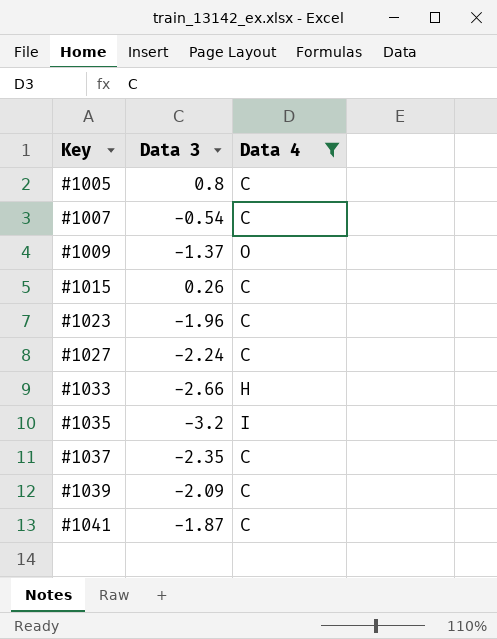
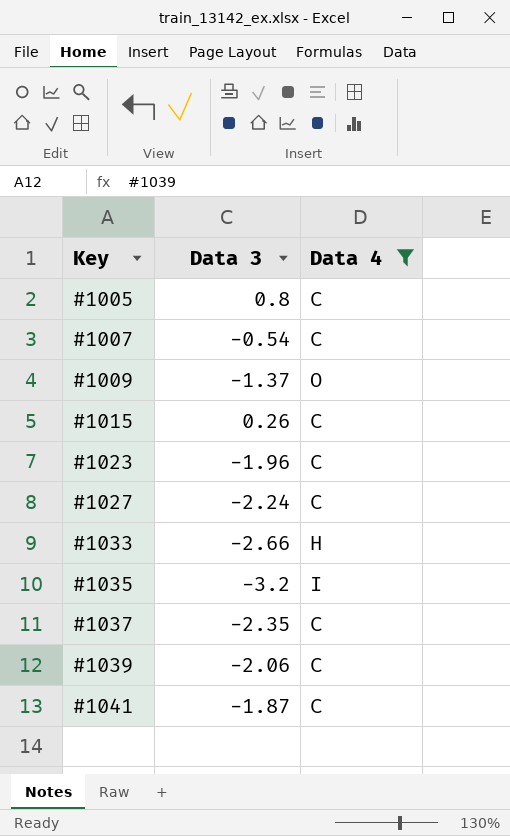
#1039 | Data 3: -2.09 -> -2.06

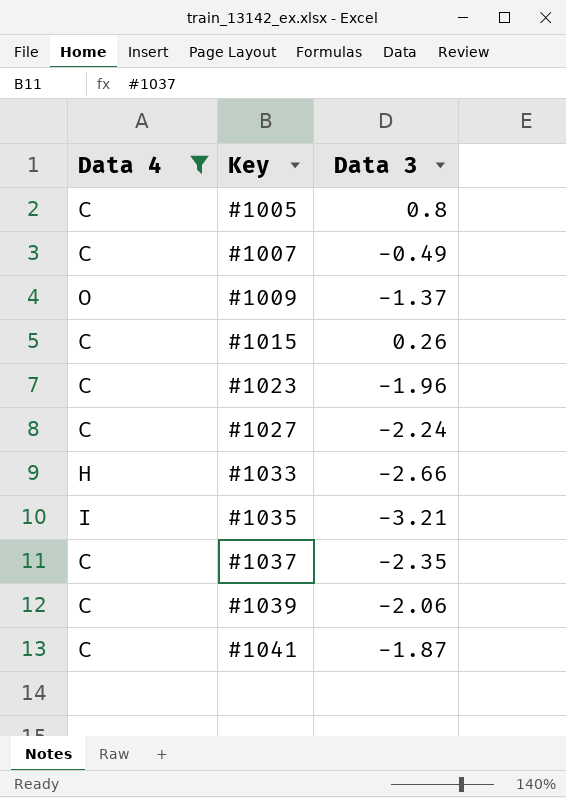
column Data 4 | position: 3 -> 1
#1007 | Data 3: -0.54 -> -0.49
#1035 | Data 3: -3.2 -> -3.21

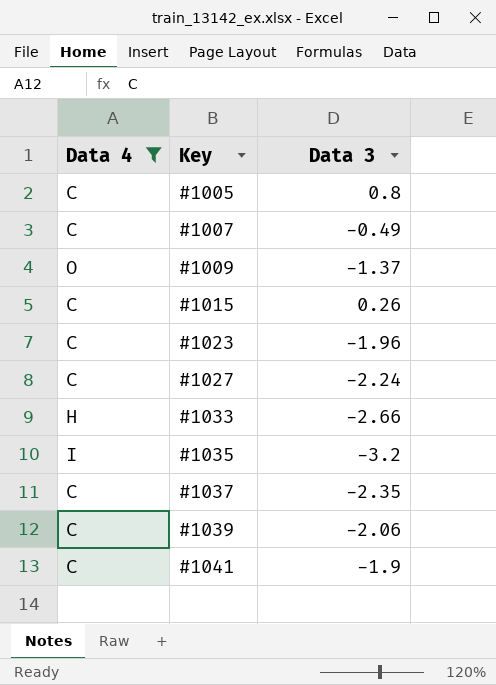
#1035 | Data 3: -3.21 -> -3.2
#1041 | Data 3: -1.87 -> -1.9

